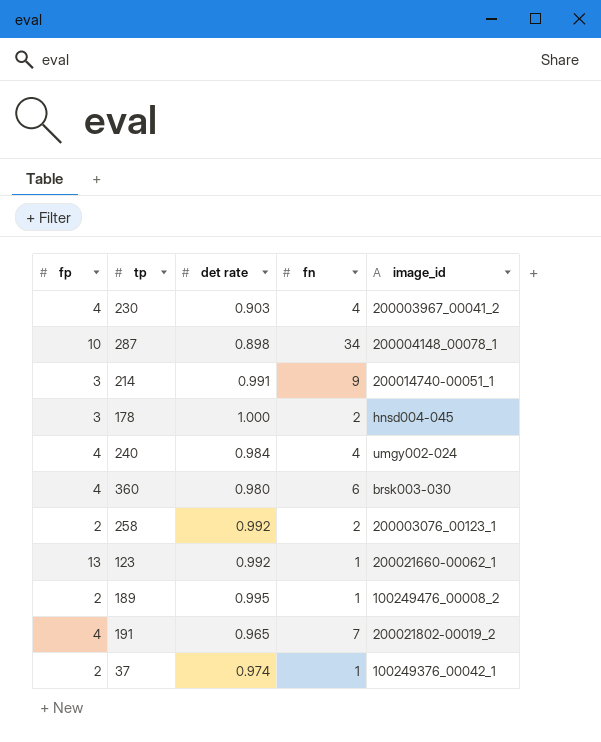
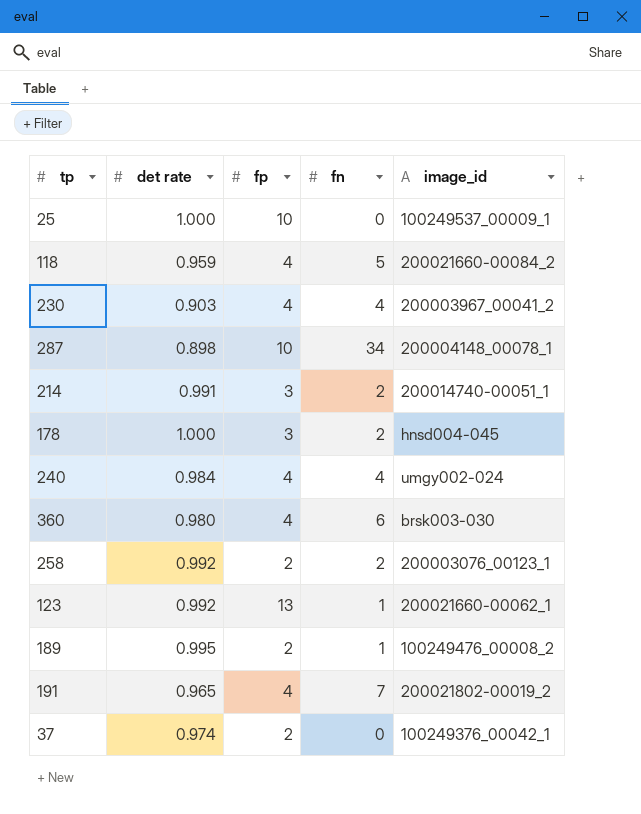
column fp | position: 1 -> 3
row 25: none -> 1.000 | 10 | 0 | 100249537_00009_1
row 118: none -> 0.959 | 4 | 5 | 200021660-00084_2
214 | fn: 9 -> 2
37 | fn: 1 -> 0

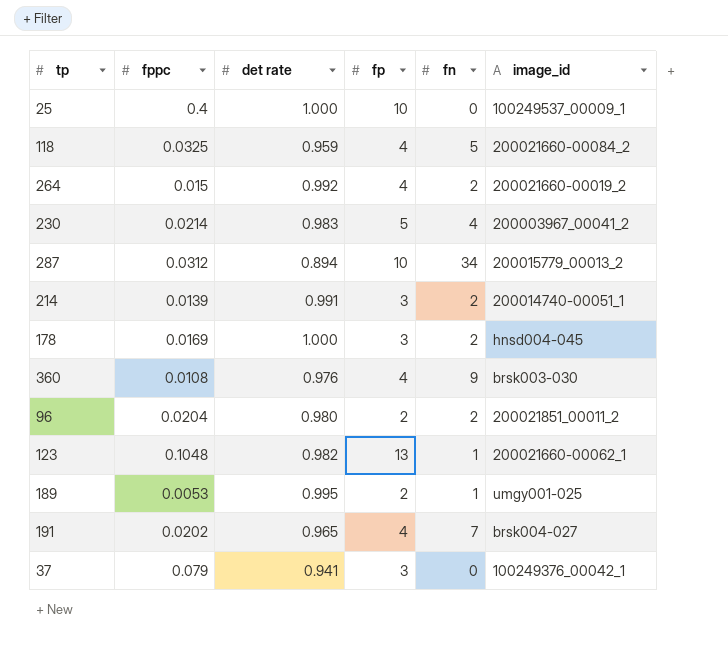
column fppc | position: none -> 2
row 240: 0.984 | 4 | 4 | umgy002-024 -> none
row 258: 0.992 | 2 | 2 | 200003076_00123_1 -> none
row 264: none -> 0.015 | 0.992 | 4 | 2 | 200021660-00019_2
230 | det rate: 0.903 -> 0.983
230 | fp: 4 -> 5
287 | det rate: 0.898 -> 0.894
287 | image_id: 200004148_00078_1 -> 200015779_00013_2
360 | det rate: 0.980 -> 0.976
360 | fn: 6 -> 9
row 96: none -> 0.0204 | 0.980 | 2 | 2 | 200021851_00011_2
123 | det rate: 0.992 -> 0.982
189 | image_id: 100249476_00008_2 -> umgy001-025
191 | image_id: 200021802-00019_2 -> brsk004-027
37 | det rate: 0.974 -> 0.941
37 | fp: 2 -> 3

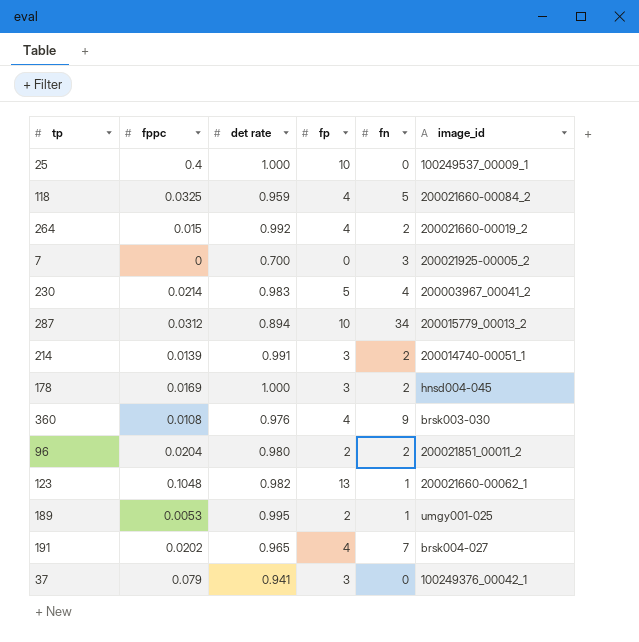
row 7: none -> 0 | 0.700 | 0 | 3 | 200021925-00005_2

